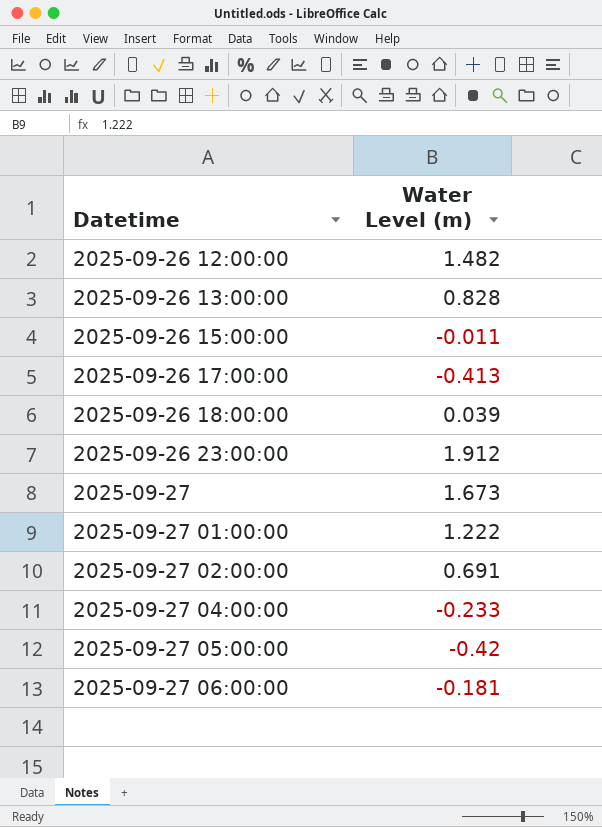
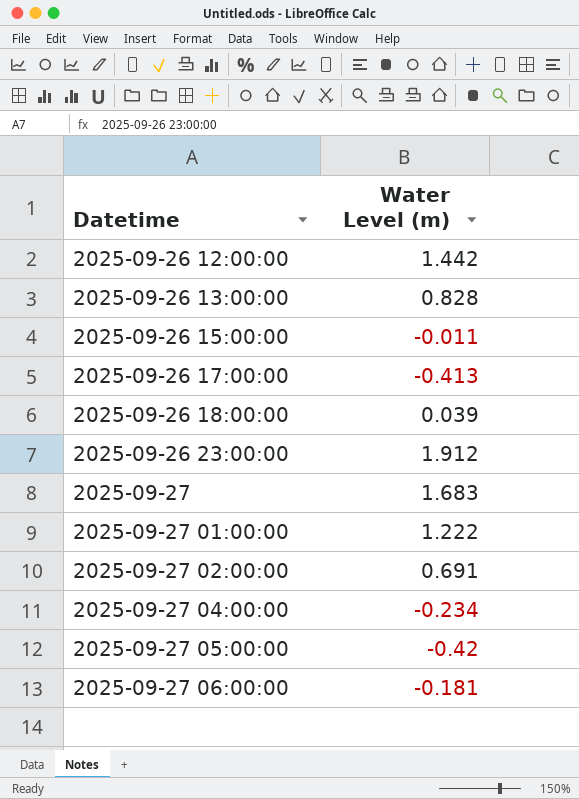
2025-09-26 12:00:00 | Water Level (m): 1.482 -> 1.442
2025-09-27 | Water Level (m): 1.673 -> 1.683
2025-09-27 04:00:00 | Water Level (m): -0.233 -> -0.234

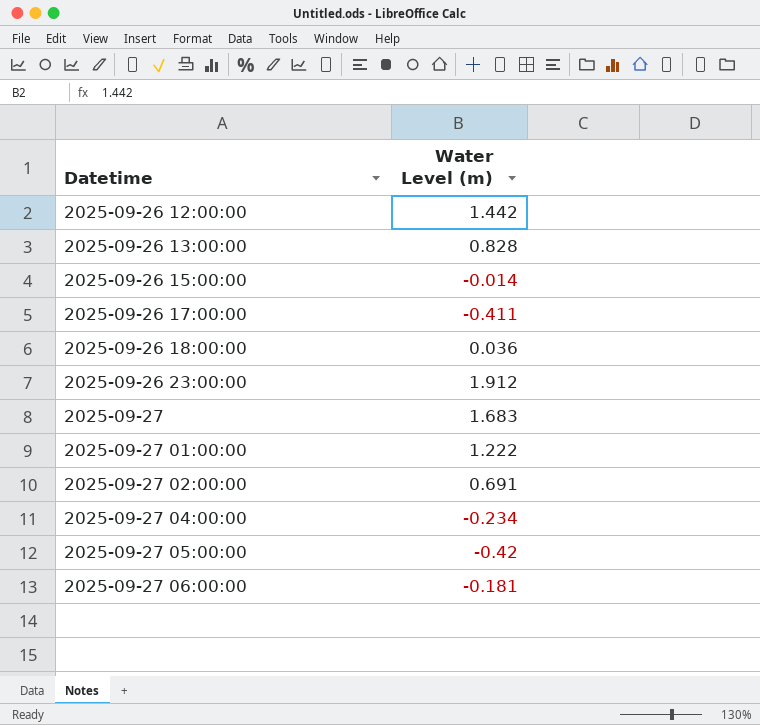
2025-09-26 15:00:00 | Water Level (m): -0.011 -> -0.014
2025-09-26 17:00:00 | Water Level (m): -0.413 -> -0.411
2025-09-26 18:00:00 | Water Level (m): 0.039 -> 0.036

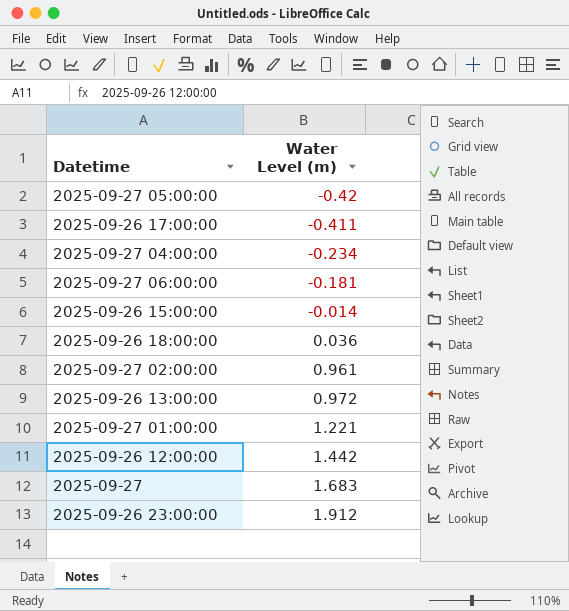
row order: Datetime ascending -> Water Level (m) ascending
2025-09-27 02:00:00 | Water Level (m): 0.691 -> 0.961
2025-09-26 13:00:00 | Water Level (m): 0.828 -> 0.972
2025-09-27 01:00:00 | Water Level (m): 1.222 -> 1.221

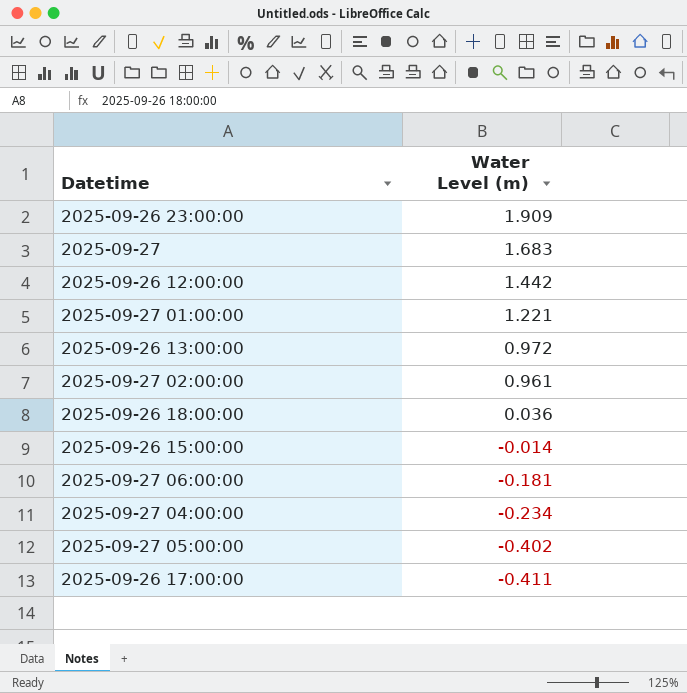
row order: Water Level (m) ascending -> Water Level (m) descending
2025-09-26 23:00:00 | Water Level (m): 1.912 -> 1.909
2025-09-27 05:00:00 | Water Level (m): -0.42 -> -0.402

